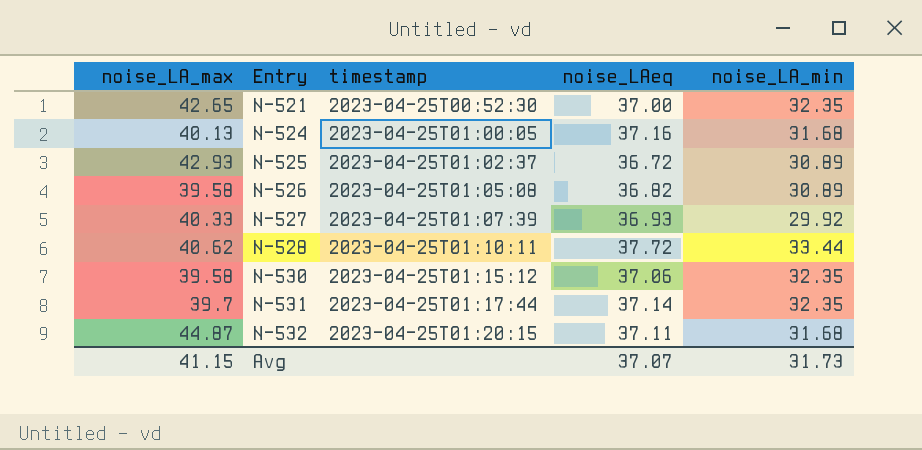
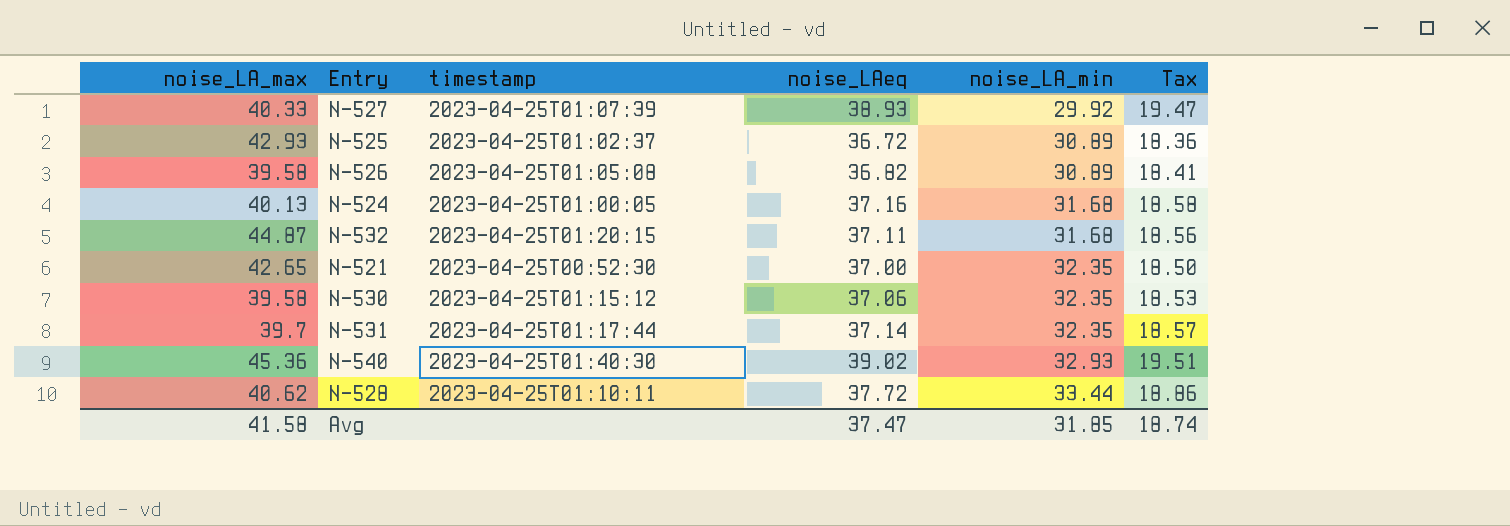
row order: Entry ascending -> noise_LA_min ascending
column Tax | formula: none -> [noise_LAeq] * 0.5
N-527 | noise_LAeq: 36.93 -> 38.93
row N-540: none -> 45.36 | 2023-04-25T01:40:30 | 39.02 | 32.93 | 19.51
Avg | noise_LA_max: 41.15 -> 41.58
Avg | noise_LAeq: 37.07 -> 37.47
Avg | noise_LA_min: 31.73 -> 31.85

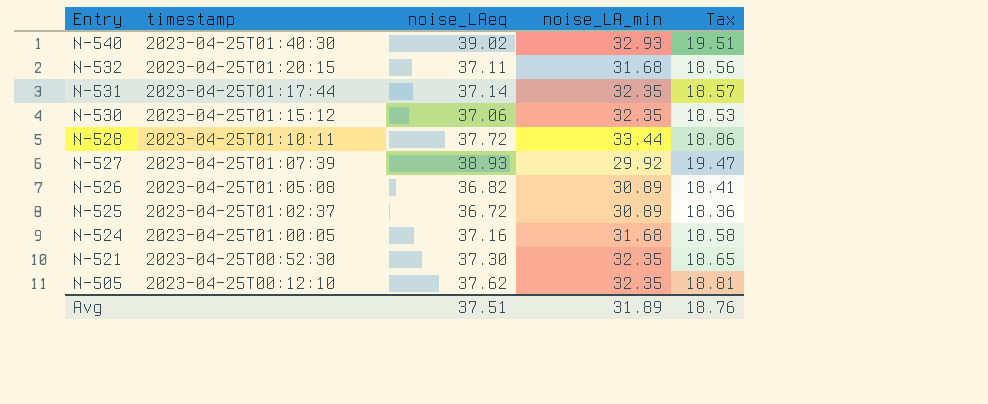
row order: noise_LA_min ascending -> Entry descending
column noise_LA_max | position: 1 -> none
N-521 | noise_LAeq: 37.00 -> 37.30
N-521 | Tax: 18.50 -> 18.65
row N-505: none -> 2023-04-25T00:12:10 | 37.62 | 32.35 | 18.81
Avg | noise_LAeq: 37.47 -> 37.51
Avg | noise_LA_min: 31.85 -> 31.89
Avg | Tax: 18.74 -> 18.76

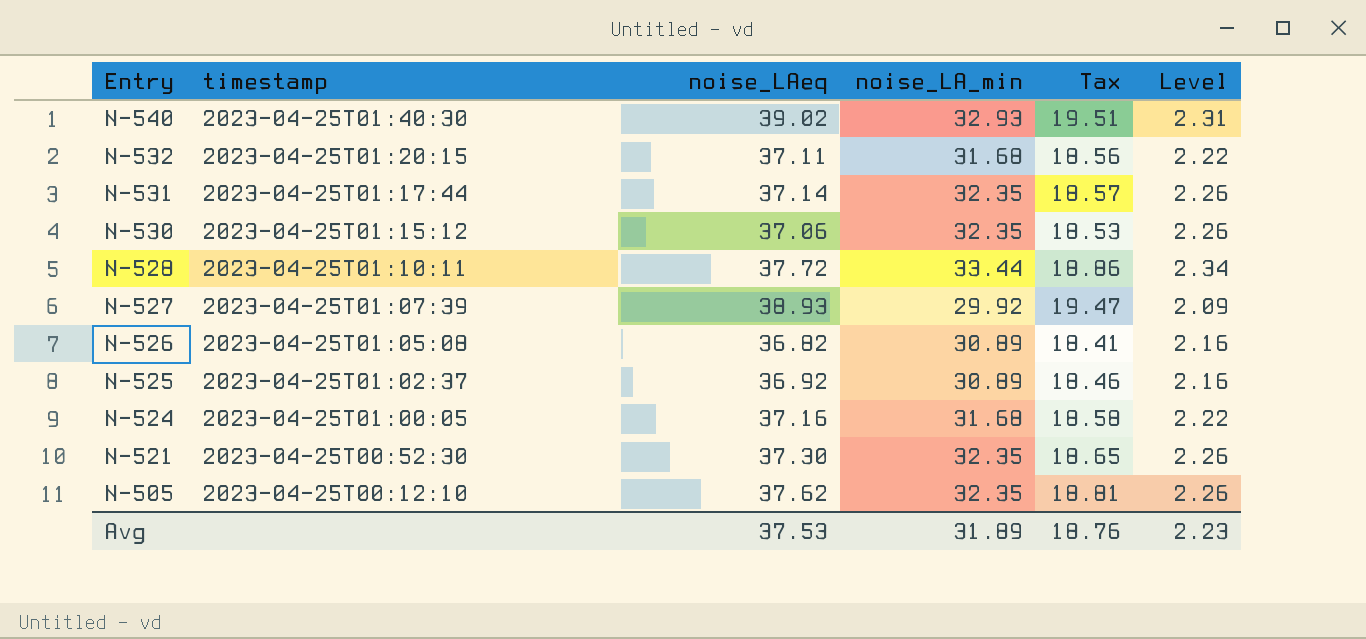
column Level | formula: none -> [noise_LA_min] * 0.07
N-525 | noise_LAeq: 36.72 -> 36.92
N-525 | Tax: 18.36 -> 18.46
Avg | noise_LAeq: 37.51 -> 37.53

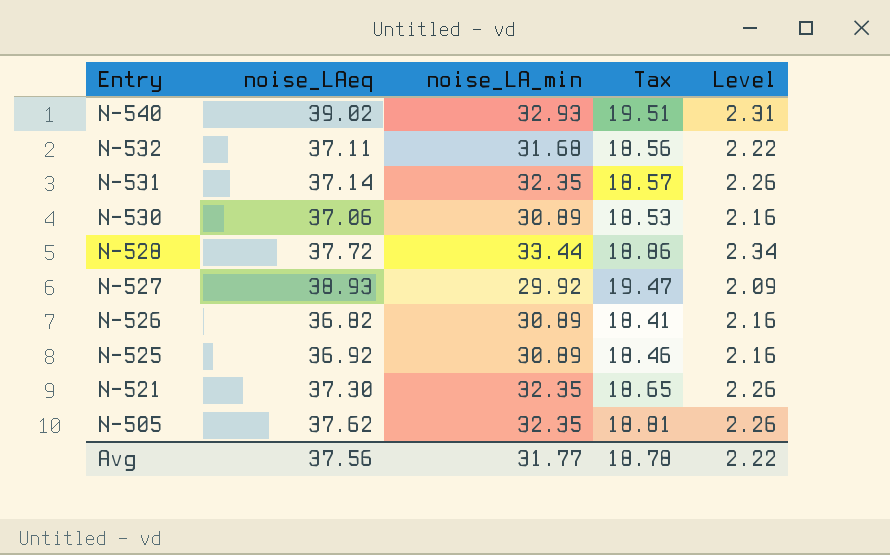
column timestamp | position: 2 -> none
row N-524: 2023-04-25T01:00:05 | 37.16 | 31.68 | 18.58 | 2.22 -> none
N-530 | noise_LA_min: 32.35 -> 30.89
N-530 | Level: 2.26 -> 2.16
Avg | noise_LAeq: 37.53 -> 37.56
Avg | noise_LA_min: 31.89 -> 31.77
Avg | Tax: 18.76 -> 18.78
Avg | Level: 2.23 -> 2.22

